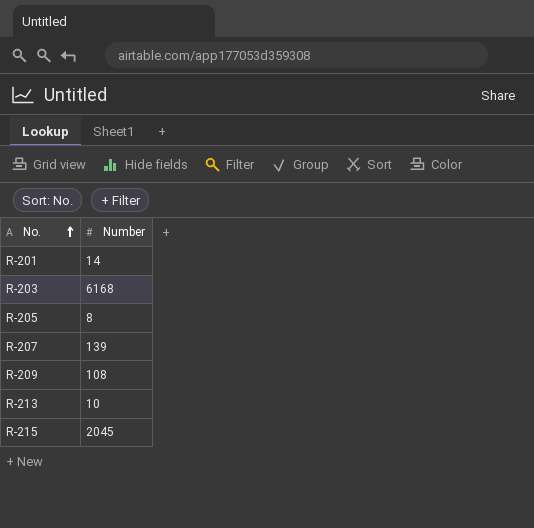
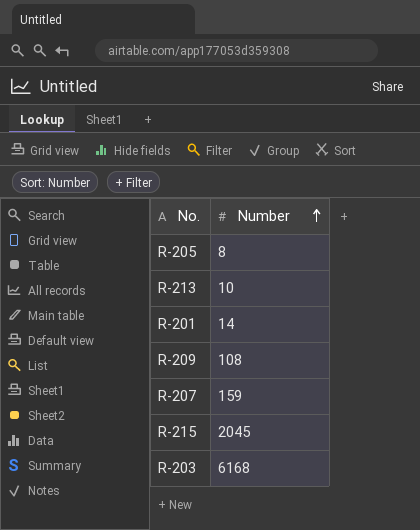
row order: No. ascending -> Number ascending
R-207 | Number: 139 -> 159

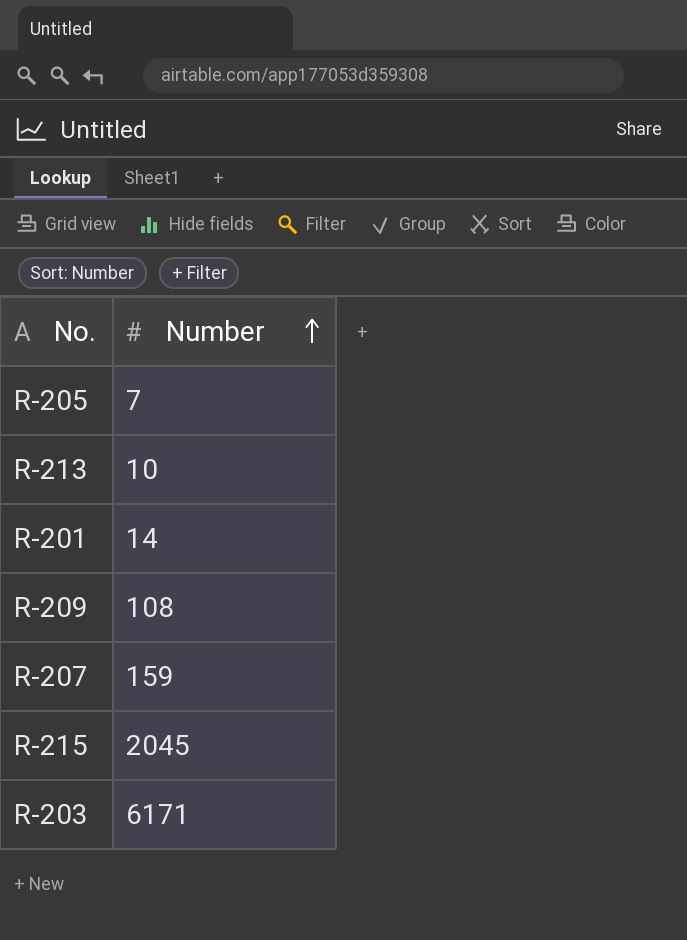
R-205 | Number: 8 -> 7
R-203 | Number: 6168 -> 6171

